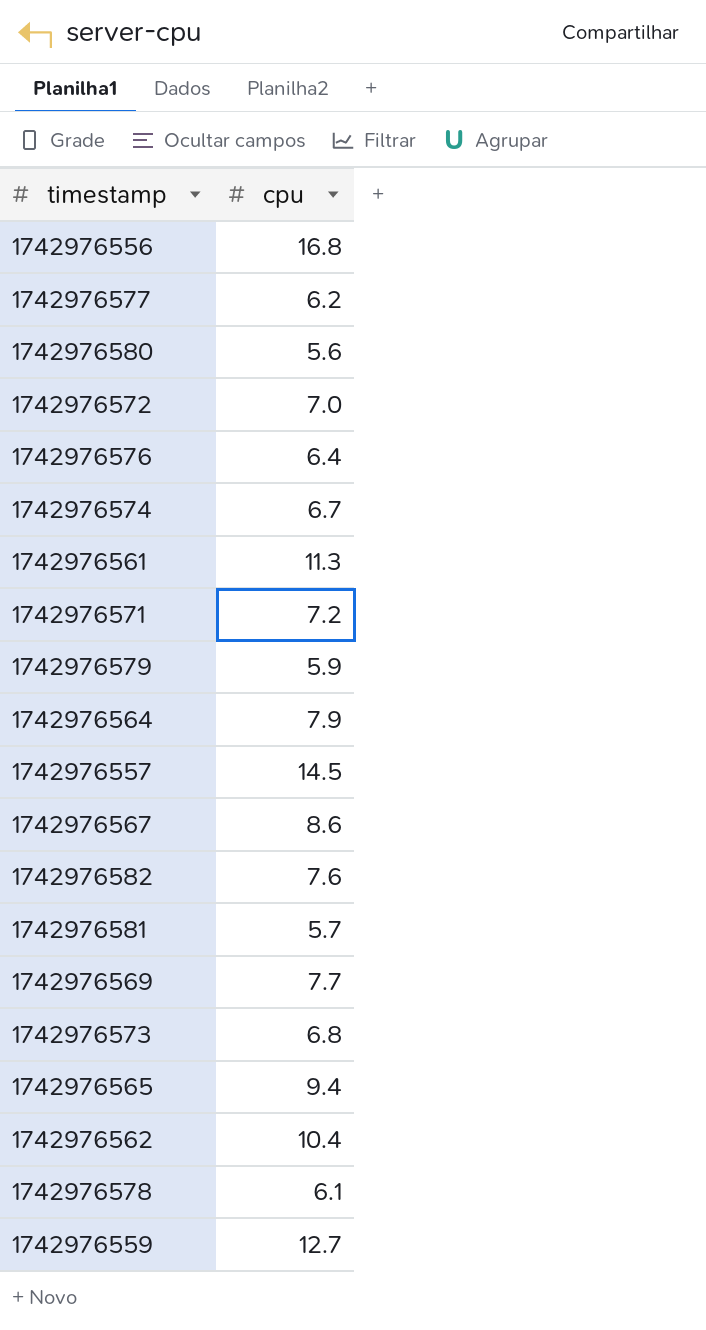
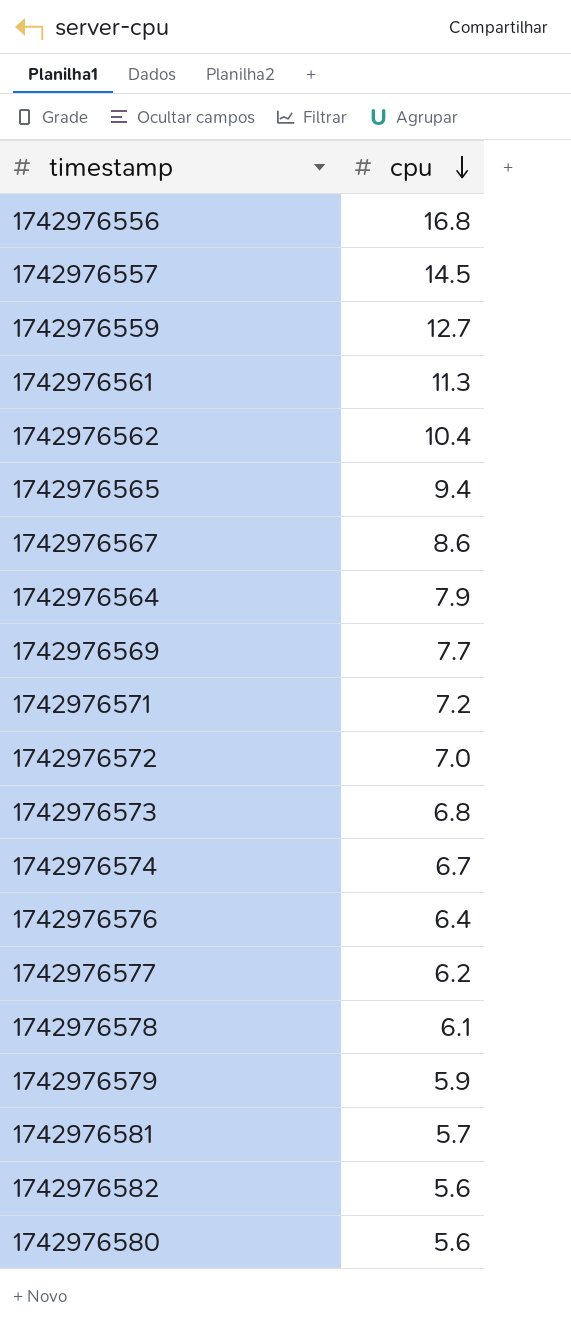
row order: none -> cpu descending
1742976582 | cpu: 7.6 -> 5.6

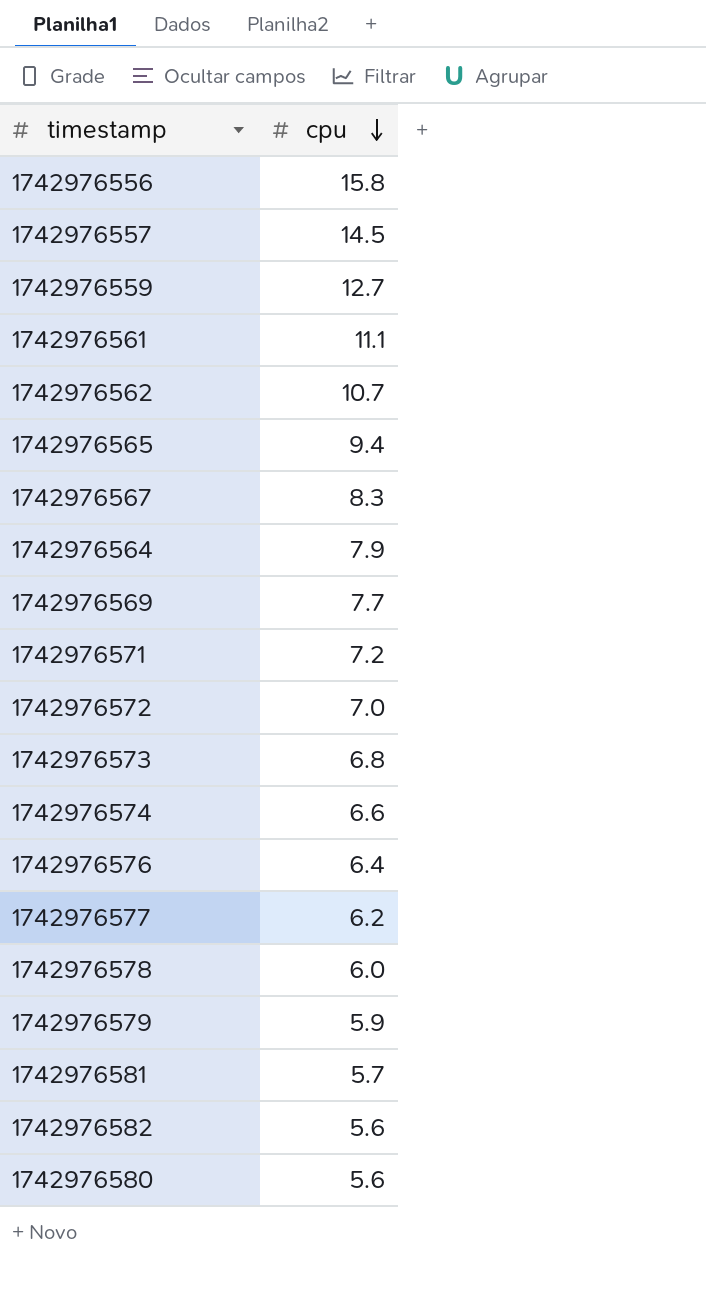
1742976556 | cpu: 16.8 -> 15.8
1742976561 | cpu: 11.3 -> 11.1
1742976562 | cpu: 10.4 -> 10.7
1742976567 | cpu: 8.6 -> 8.3
1742976574 | cpu: 6.7 -> 6.6
1742976578 | cpu: 6.1 -> 6.0

